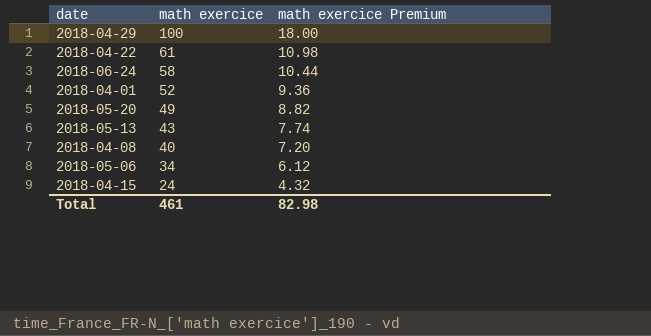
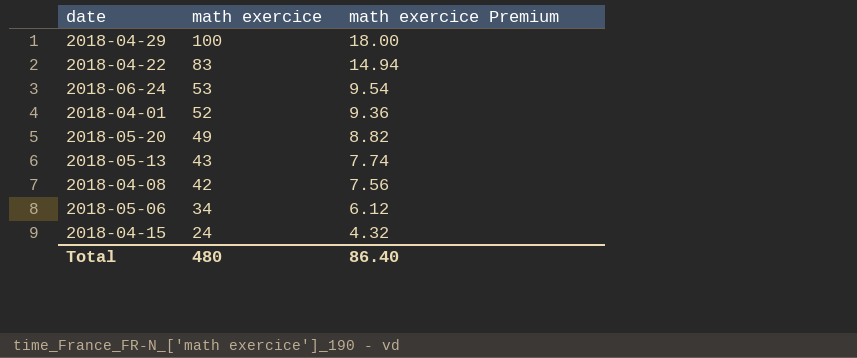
2018-04-22 | math exercice: 61 -> 83
2018-04-22 | math exercice Premium: 10.98 -> 14.94
2018-06-24 | math exercice: 58 -> 53
2018-06-24 | math exercice Premium: 10.44 -> 9.54
2018-04-08 | math exercice: 40 -> 42
2018-04-08 | math exercice Premium: 7.20 -> 7.56
Total | math exercice: 461 -> 480
Total | math exercice Premium: 82.98 -> 86.40

